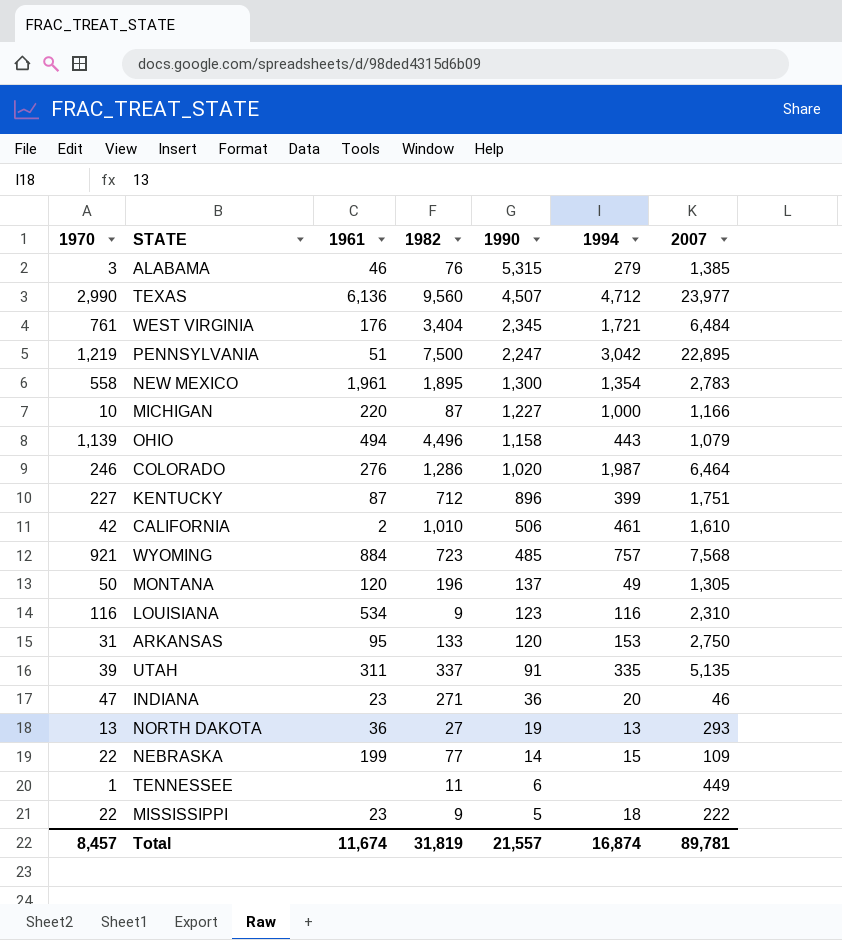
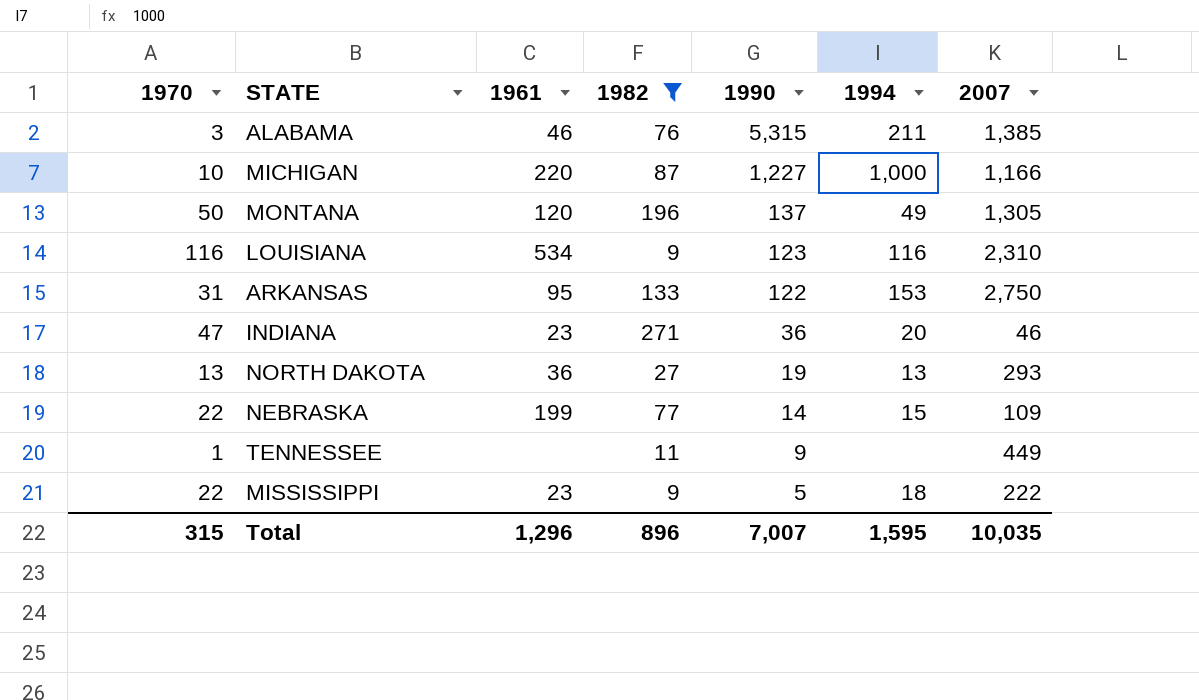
filter: none -> 1982 <= 271
ALABAMA | 1994: 279 -> 211
ARKANSAS | 1990: 120 -> 122
TENNESSEE | 1990: 6 -> 9
Total | 1970: 8,457 -> 315
Total | 1961: 11,674 -> 1,296
Total | 1982: 31,819 -> 896
Total | 1990: 21,557 -> 7,007
Total | 1994: 16,874 -> 1,595
Total | 2007: 89,781 -> 10,035

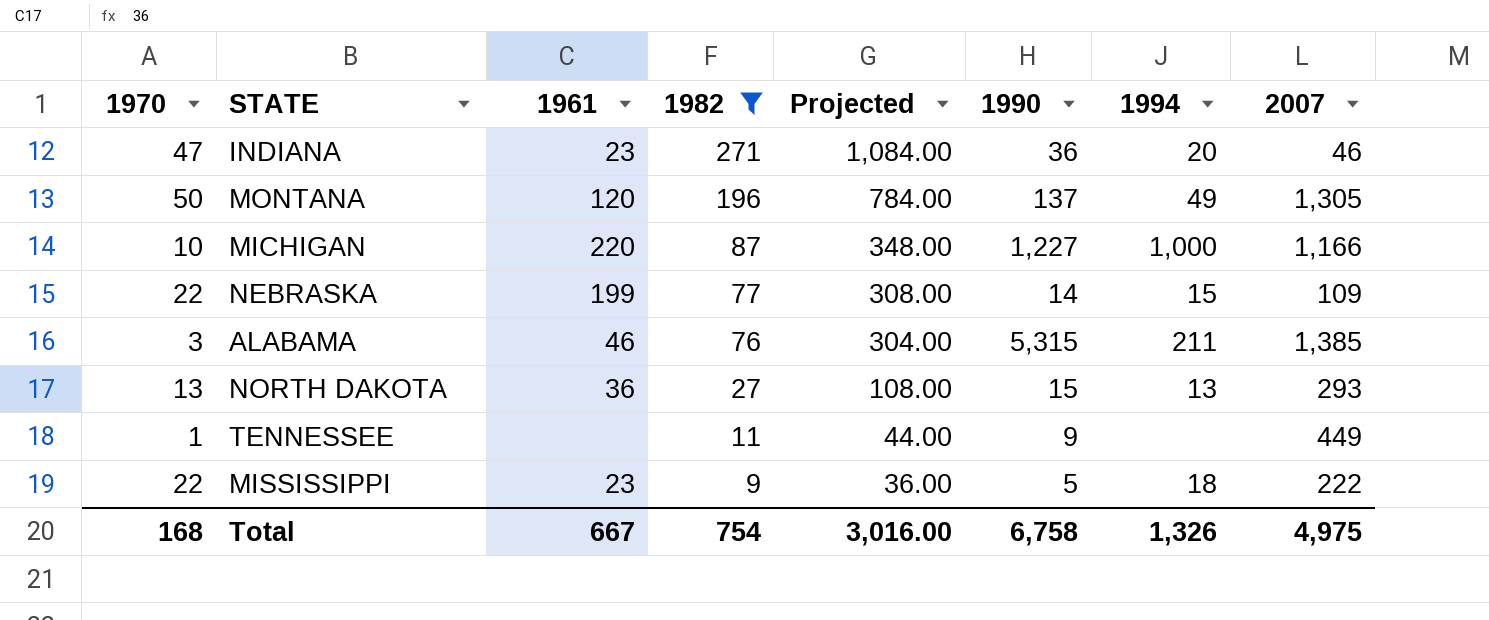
row order: 1990 descending -> 1982 descending
column Projected | formula: none -> [1982] * 4
row LOUISIANA: 116 | 534 | 9 | 123 | 116 | 2,310 -> none
row ARKANSAS: 31 | 95 | 133 | 122 | 153 | 2,750 -> none
NORTH DAKOTA | 1990: 19 -> 15
Total | 1970: 315 -> 168
Total | 1961: 1,296 -> 667
Total | 1982: 896 -> 754
Total | 1990: 7,007 -> 6,758
Total | 1994: 1,595 -> 1,326
Total | 2007: 10,035 -> 4,975

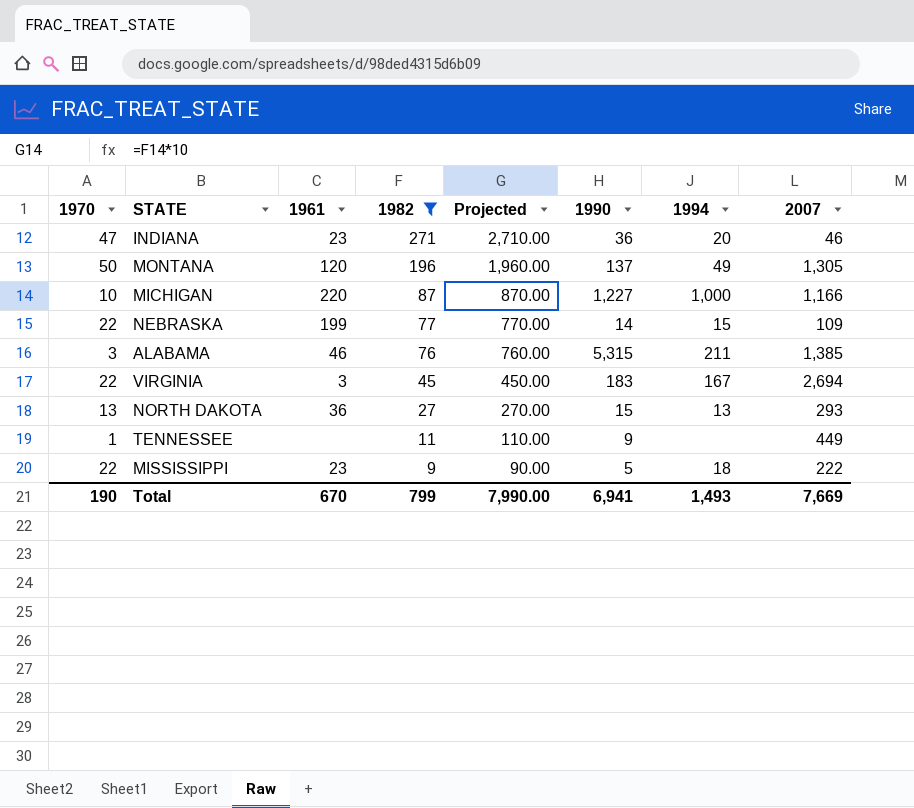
column Projected | formula: [1982] * 4 -> [1982] * 10
row VIRGINIA: none -> 22 | 3 | 45 | 450.00 | 183 | 167 | 2,694
Total | 1970: 168 -> 190
Total | 1961: 667 -> 670
Total | 1982: 754 -> 799
Total | Projected: 3,016.00 -> 7,990.00
Total | 1990: 6,758 -> 6,941
Total | 1994: 1,326 -> 1,493
Total | 2007: 4,975 -> 7,669

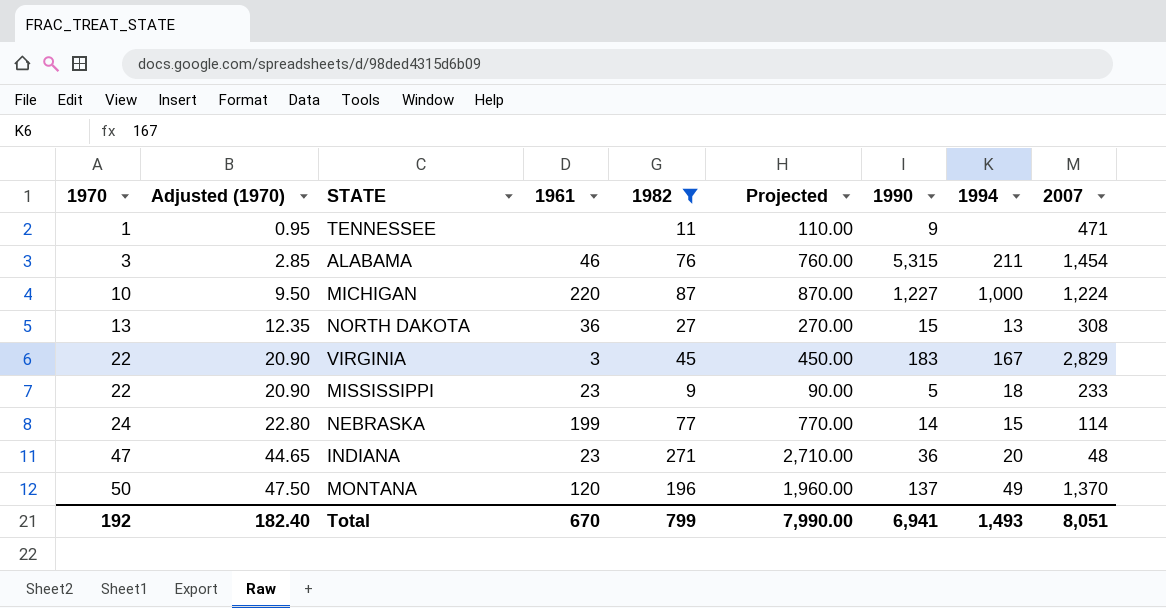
row order: 1982 descending -> 1970 ascending
column Adjusted (1970) | formula: none -> [1970] * 0.95
TENNESSEE | 2007: 449 -> 471
ALABAMA | 2007: 1,385 -> 1,454
MICHIGAN | 2007: 1,166 -> 1,224
NORTH DAKOTA | 2007: 293 -> 308
VIRGINIA | 2007: 2,694 -> 2,829
MISSISSIPPI | 2007: 222 -> 233
NEBRASKA | 1970: 22 -> 24
NEBRASKA | 2007: 109 -> 114
INDIANA | 2007: 46 -> 48
MONTANA | 2007: 1,305 -> 1,370
Total | 1970: 190 -> 192
Total | 2007: 7,669 -> 8,051

